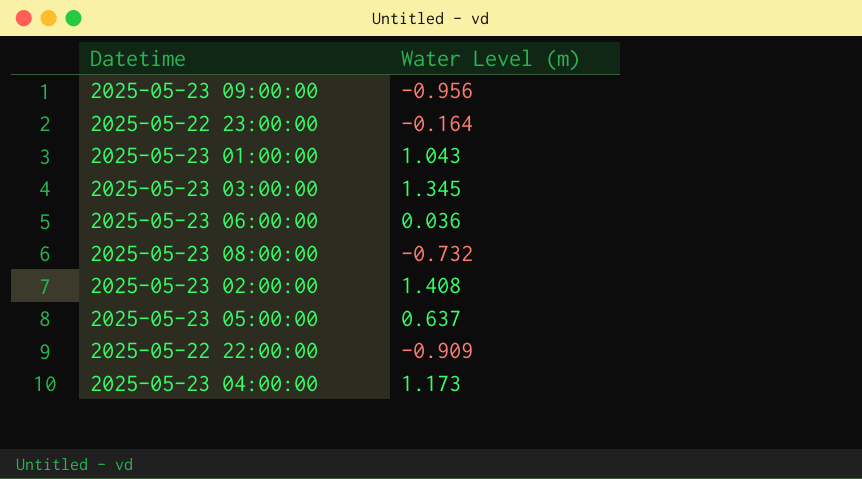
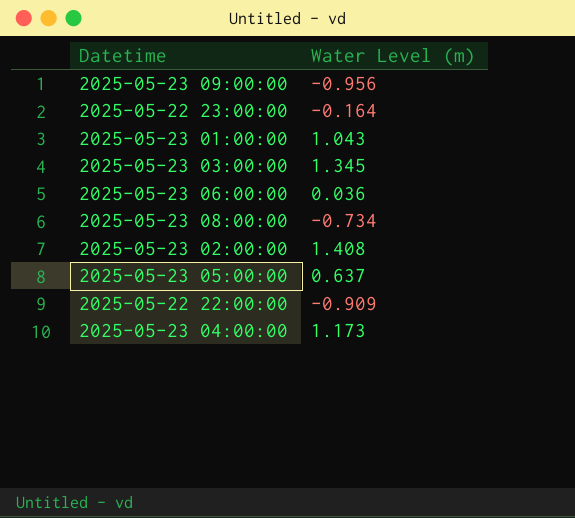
2025-05-23 08:00:00 | Water Level (m): -0.732 -> -0.734

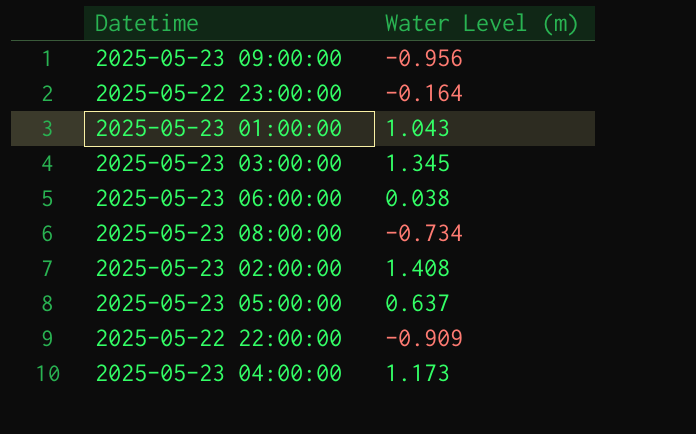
2025-05-23 06:00:00 | Water Level (m): 0.036 -> 0.038

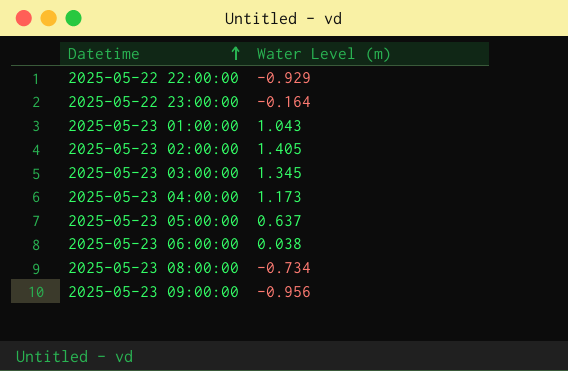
row order: none -> Datetime ascending
2025-05-22 22:00:00 | Water Level (m): -0.909 -> -0.929
2025-05-23 02:00:00 | Water Level (m): 1.408 -> 1.405

